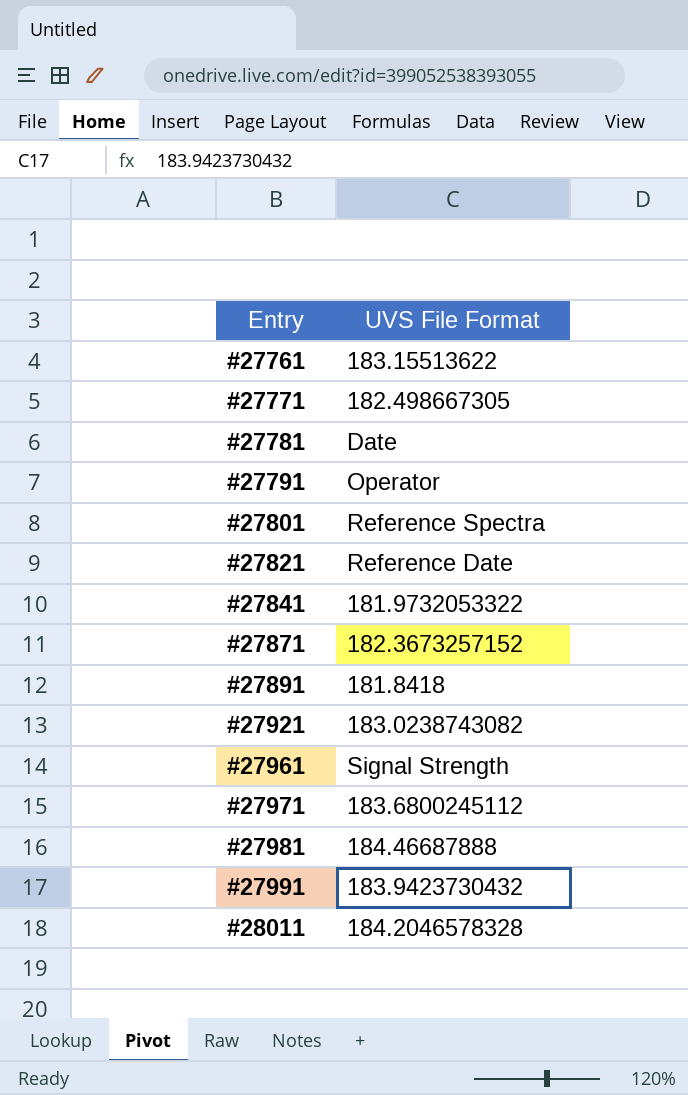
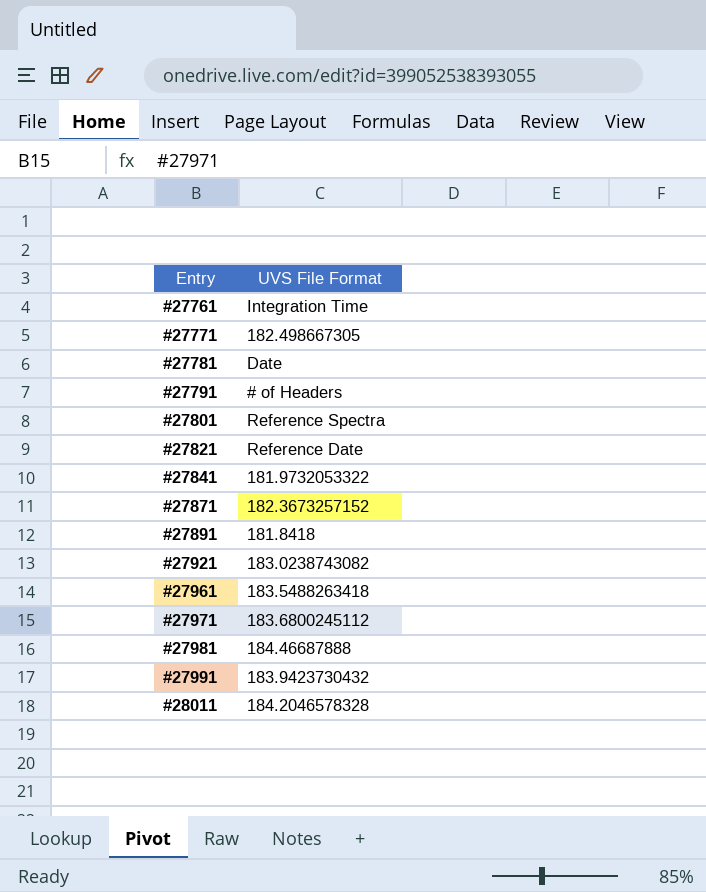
#27761 | UVS File Format: 183.15513622 -> Integration Time
#27791 | UVS File Format: Operator -> # of Headers
#27961 | UVS File Format: Signal Strength -> 183.5488263418

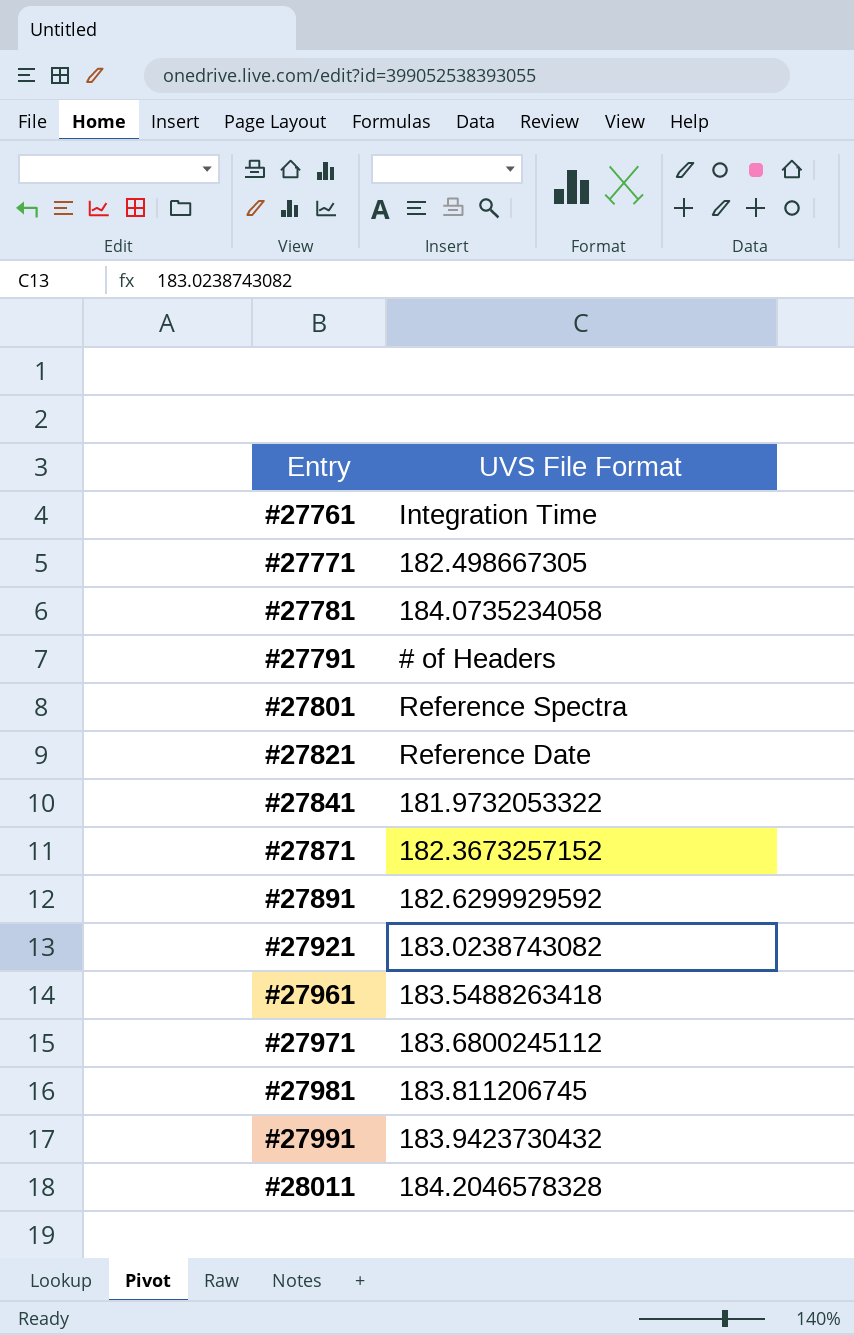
#27781 | UVS File Format: Date -> 184.0735234058
#27891 | UVS File Format: 181.8418 -> 182.6299929592
#27981 | UVS File Format: 184.46687888 -> 183.811206745

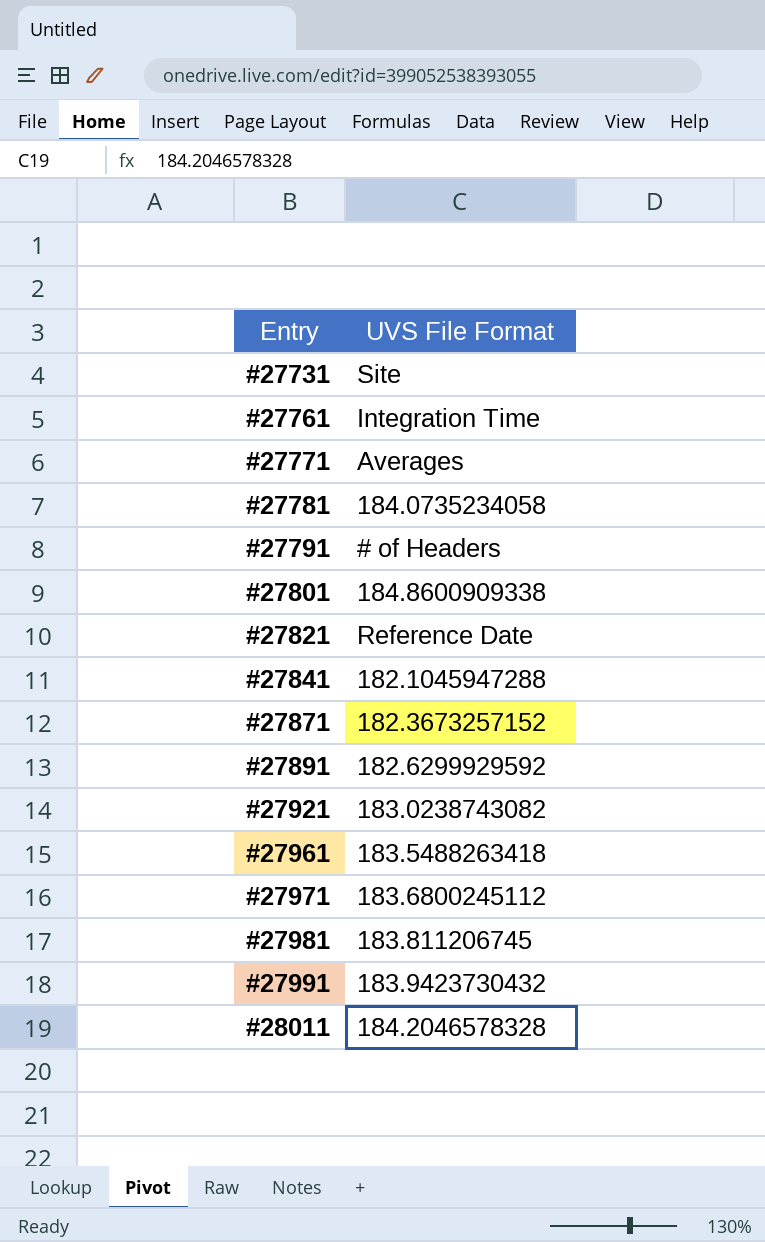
row #27731: none -> Site
#27771 | UVS File Format: 182.498667305 -> Averages
#27801 | UVS File Format: Reference Spectra -> 184.8600909338
#27841 | UVS File Format: 181.9732053322 -> 182.1045947288

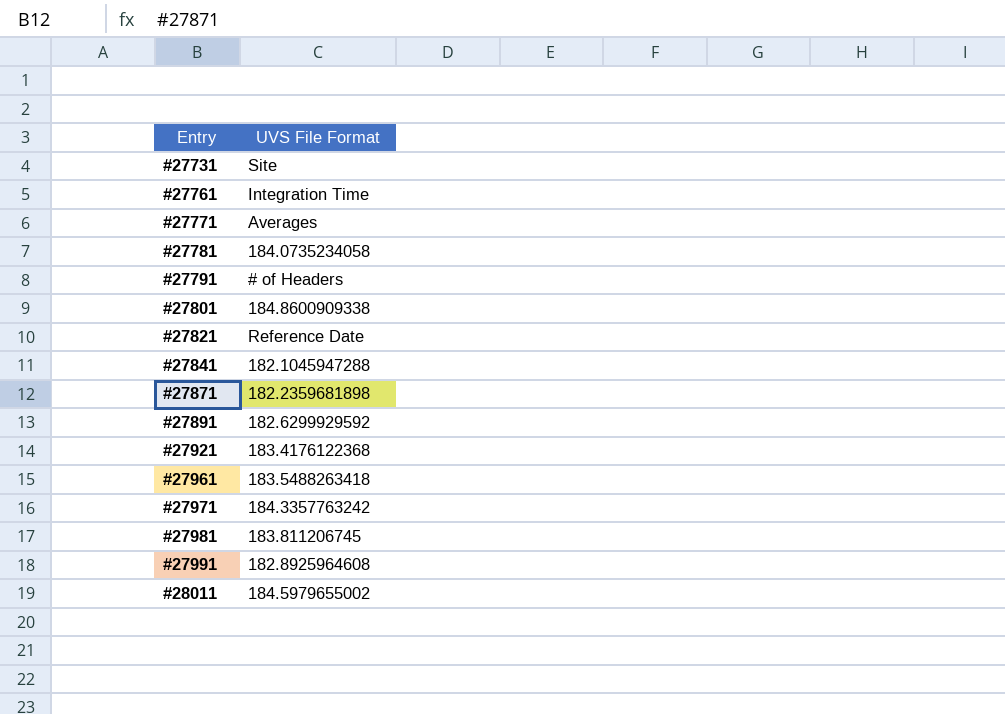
#27871 | UVS File Format: 182.3673257152 -> 182.2359681898
#27921 | UVS File Format: 183.0238743082 -> 183.4176122368
#27971 | UVS File Format: 183.6800245112 -> 184.3357763242
#27991 | UVS File Format: 183.9423730432 -> 182.8925964608
#28011 | UVS File Format: 184.2046578328 -> 184.5979655002

